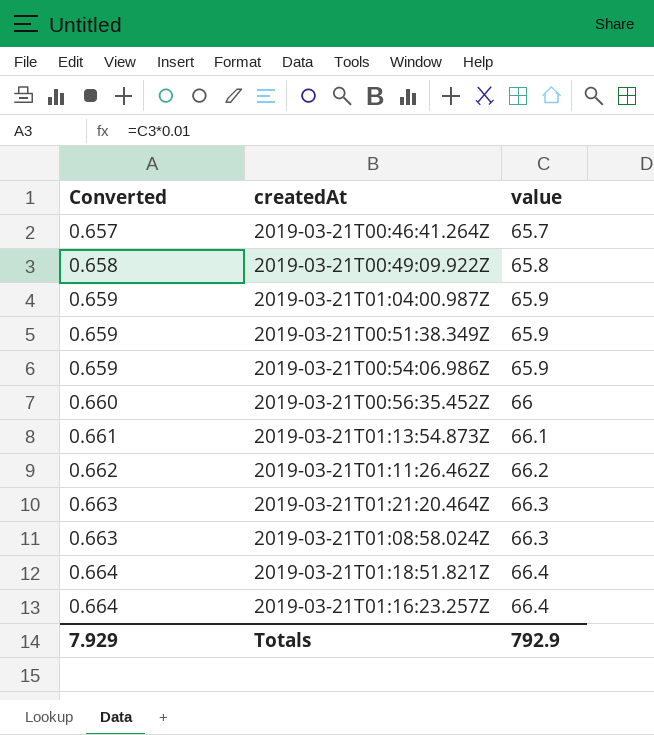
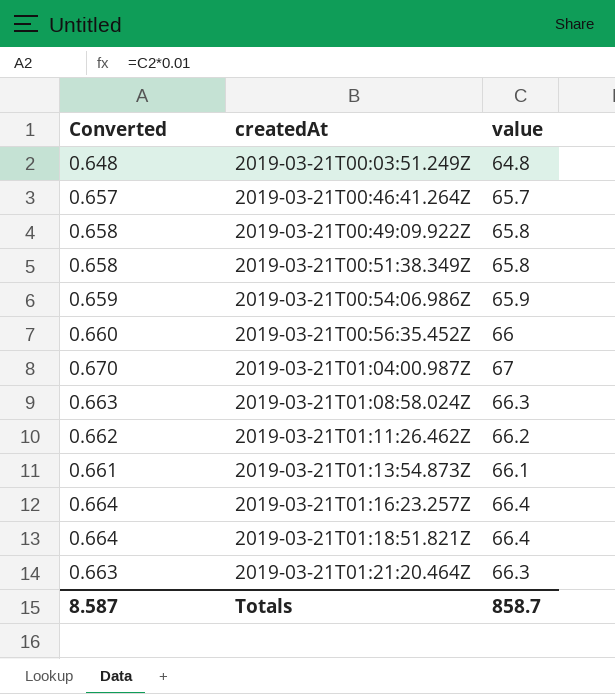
row order: Converted ascending -> createdAt ascending
row 2019-03-21T00:03:51.249Z: none -> 0.648 | 64.8
2019-03-21T00:51:38.349Z | Converted: 0.659 -> 0.658
2019-03-21T00:51:38.349Z | value: 65.9 -> 65.8
2019-03-21T01:04:00.987Z | Converted: 0.659 -> 0.670
2019-03-21T01:04:00.987Z | value: 65.9 -> 67
Totals | Converted: 7.929 -> 8.587
Totals | value: 792.9 -> 858.7

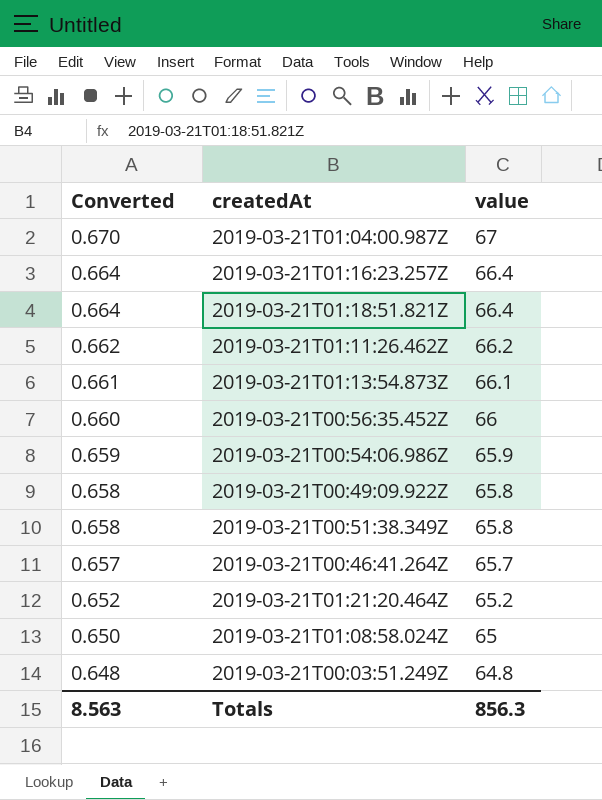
row order: createdAt ascending -> Converted descending
2019-03-21T01:21:20.464Z | Converted: 0.663 -> 0.652
2019-03-21T01:21:20.464Z | value: 66.3 -> 65.2
2019-03-21T01:08:58.024Z | Converted: 0.663 -> 0.650
2019-03-21T01:08:58.024Z | value: 66.3 -> 65
Totals | Converted: 8.587 -> 8.563
Totals | value: 858.7 -> 856.3

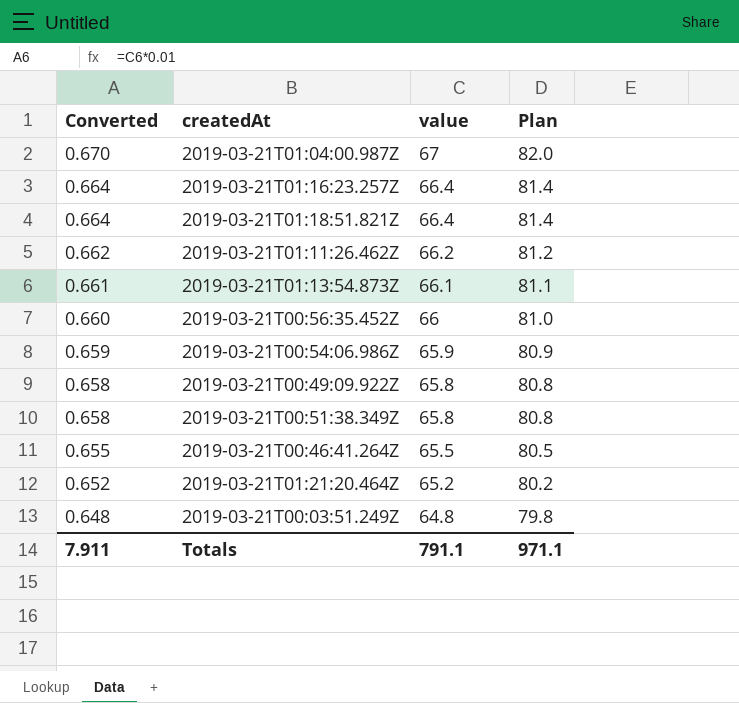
column Plan | formula: none -> [value] + 15
row 2019-03-21T01:08:58.024Z: 0.650 | 65 -> none
2019-03-21T00:46:41.264Z | Converted: 0.657 -> 0.655
2019-03-21T00:46:41.264Z | value: 65.7 -> 65.5
Totals | Converted: 8.563 -> 7.911
Totals | value: 856.3 -> 791.1

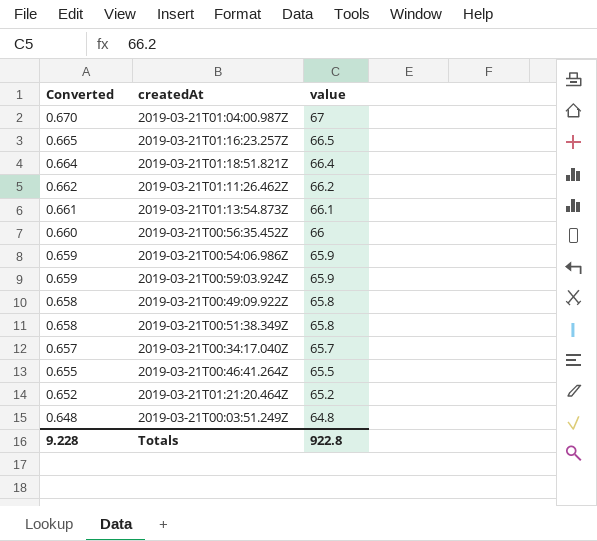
column Plan | formula: [value] + 15 -> none
2019-03-21T01:16:23.257Z | Converted: 0.664 -> 0.665
2019-03-21T01:16:23.257Z | value: 66.4 -> 66.5
row 2019-03-21T00:59:03.924Z: none -> 0.659 | 65.9
row 2019-03-21T00:34:17.040Z: none -> 0.657 | 65.7
Totals | Converted: 7.911 -> 9.228
Totals | value: 791.1 -> 922.8

